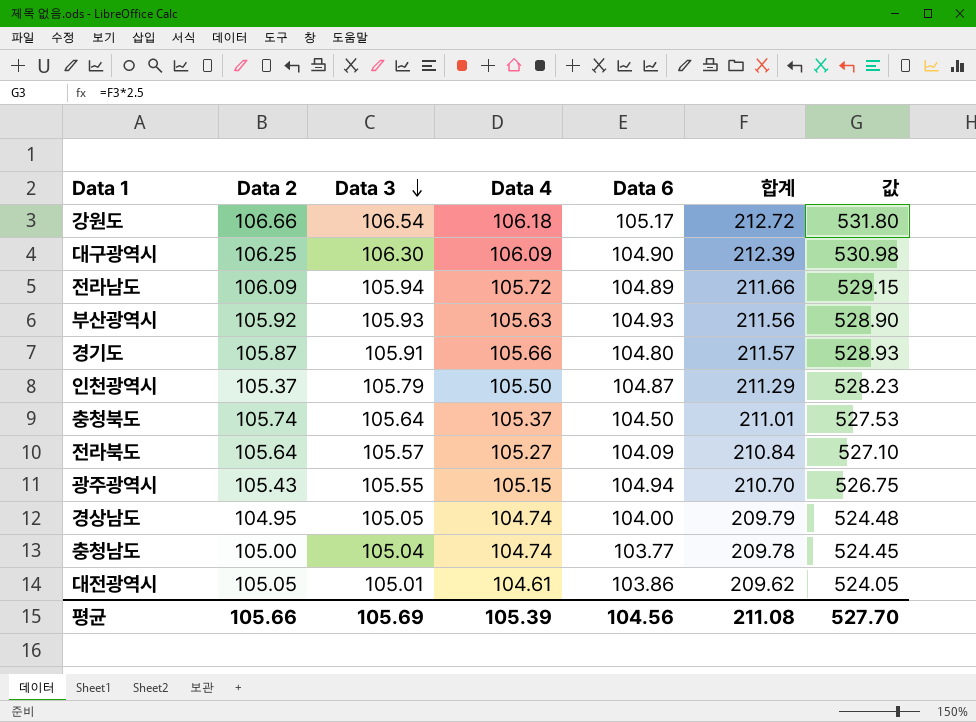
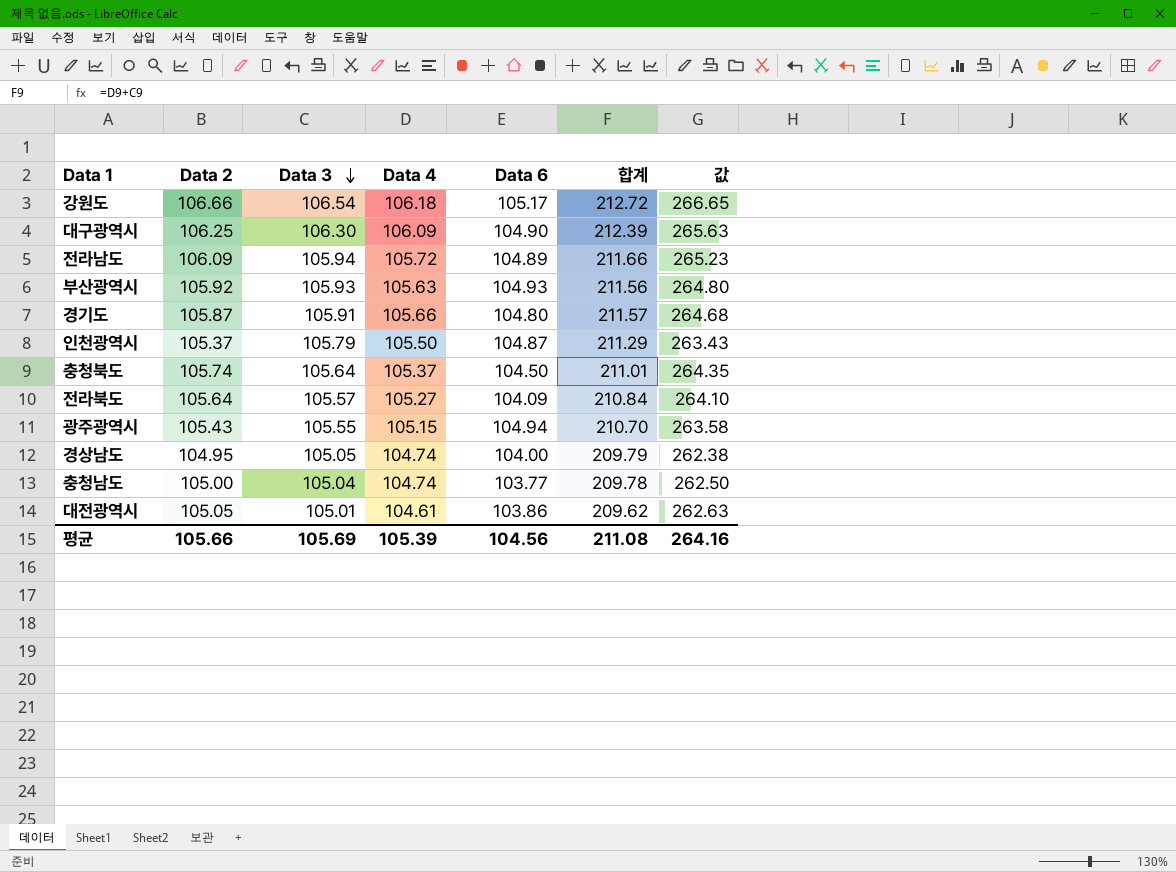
column 값 | formula: [합계] * 2.5 -> [Data 2] * 2.5
평균 | 값: 527.70 -> 264.16

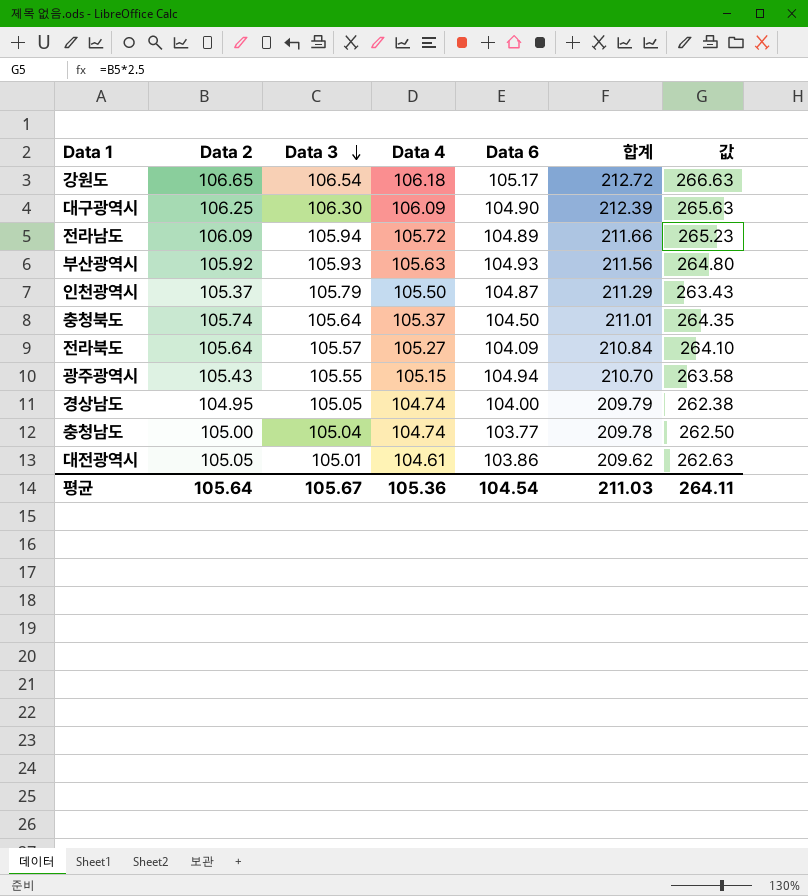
row 경기도: 105.87 | 105.91 | 105.66 | 104.80 | 211.57 | 264.68 -> none
강원도 | Data 2: 106.66 -> 106.65
강원도 | 값: 266.65 -> 266.63
평균 | Data 2: 105.66 -> 105.64
평균 | Data 3: 105.69 -> 105.67
평균 | Data 4: 105.39 -> 105.36
평균 | Data 6: 104.56 -> 104.54
평균 | 합계: 211.08 -> 211.03
평균 | 값: 264.16 -> 264.11

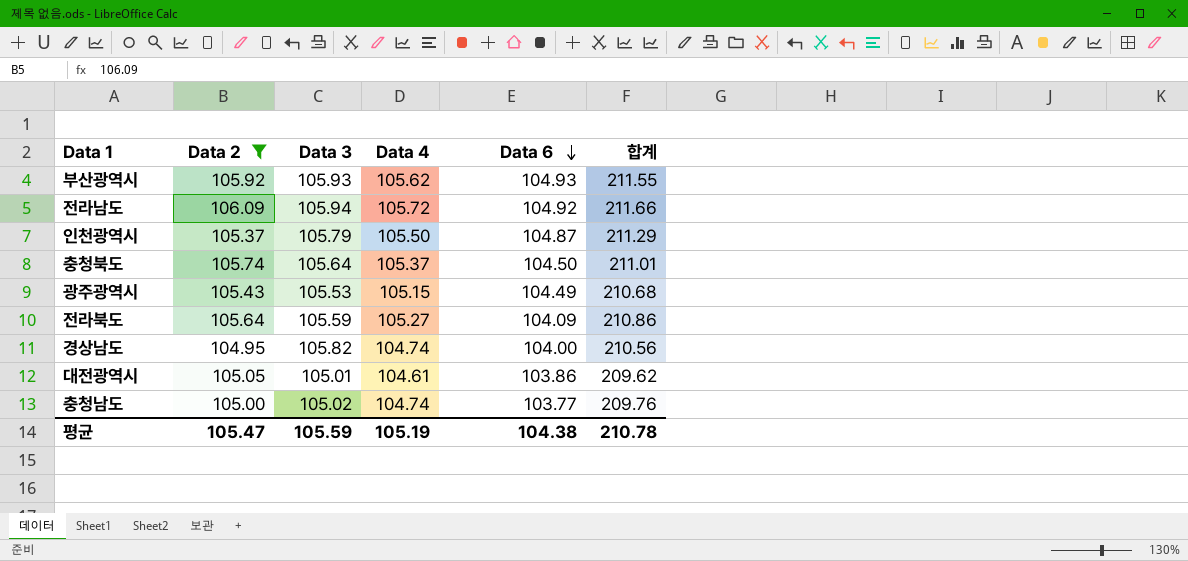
filter: none -> Data 2 <= 106.09
row order: Data 3 descending -> Data 6 descending
column 값 | formula: [Data 2] * 2.5 -> none
부산광역시 | Data 4: 105.63 -> 105.62
부산광역시 | 합계: 211.56 -> 211.55
전라남도 | Data 6: 104.89 -> 104.92
광주광역시 | Data 3: 105.55 -> 105.53
광주광역시 | Data 6: 104.94 -> 104.49
광주광역시 | 합계: 210.70 -> 210.68
전라북도 | Data 3: 105.57 -> 105.59
전라북도 | 합계: 210.84 -> 210.86
경상남도 | Data 3: 105.05 -> 105.82
경상남도 | 합계: 209.79 -> 210.56
충청남도 | Data 3: 105.04 -> 105.02
충청남도 | 합계: 209.78 -> 209.76
평균 | Data 2: 105.64 -> 105.47
평균 | Data 3: 105.67 -> 105.59
평균 | Data 4: 105.36 -> 105.19
평균 | Data 6: 104.54 -> 104.38
평균 | 합계: 211.03 -> 210.78

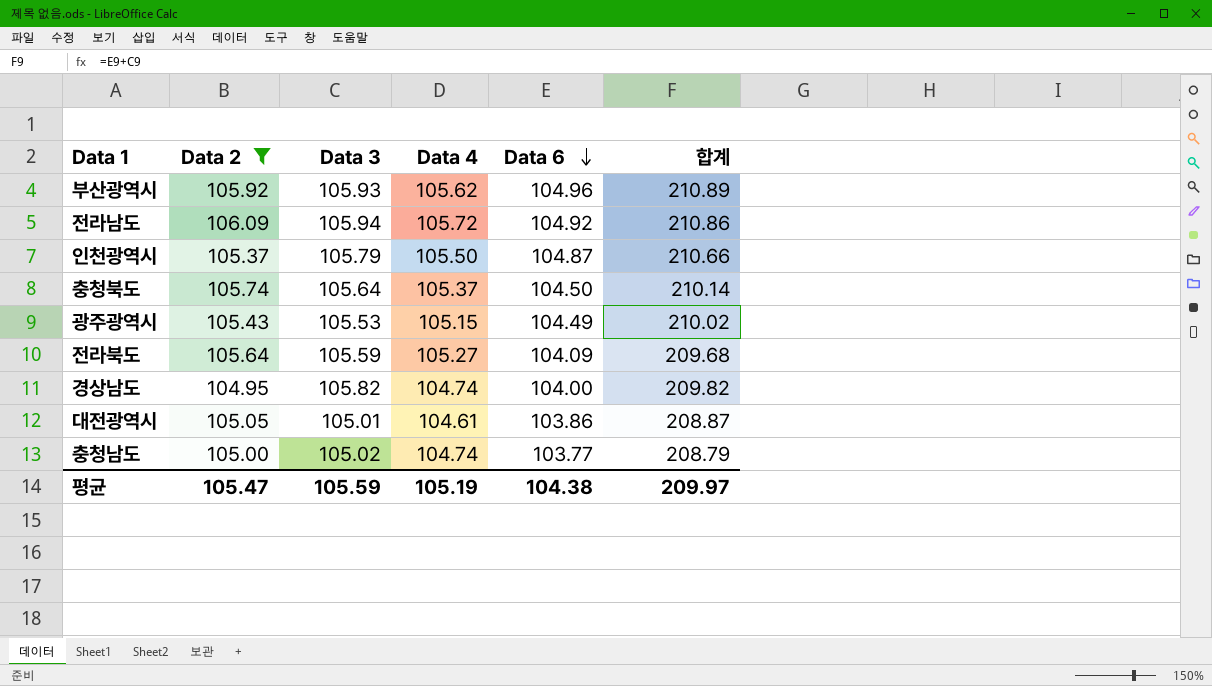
column 합계 | formula: [Data 3] + [Data 4] -> [Data 3] + [Data 6]
부산광역시 | Data 6: 104.93 -> 104.96
평균 | 합계: 210.78 -> 209.97

